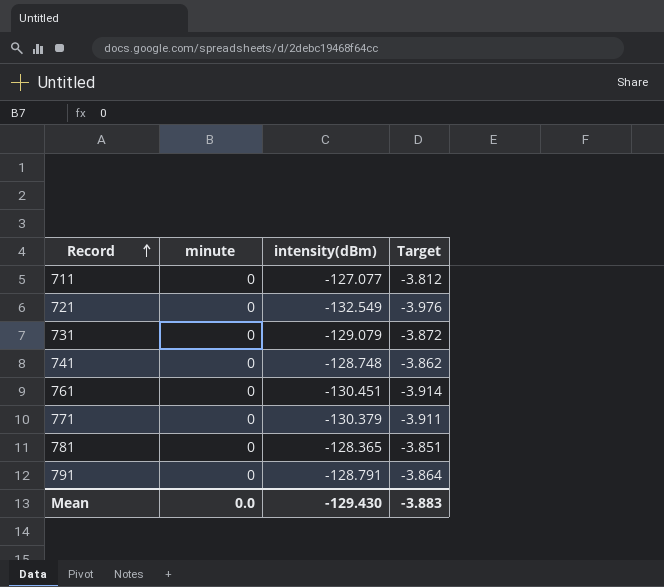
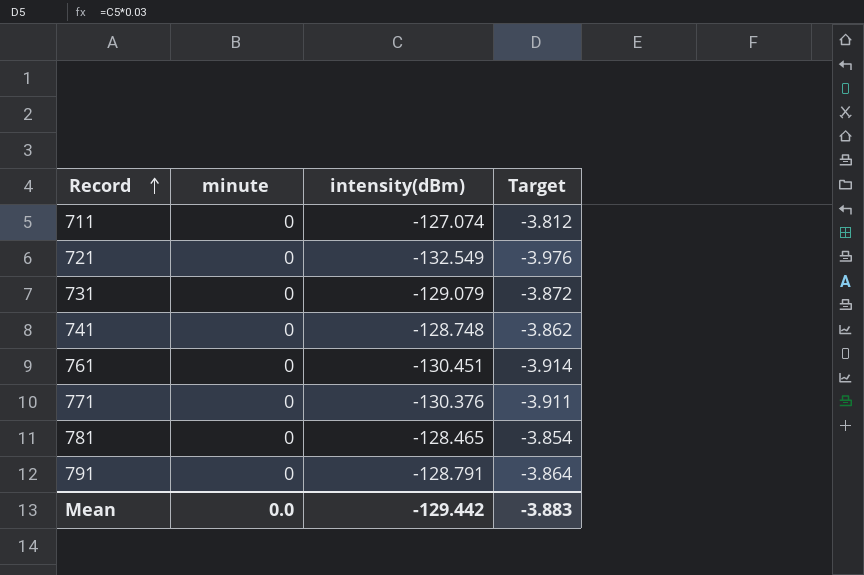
711 | intensity(dBm): -127.077 -> -127.074
771 | intensity(dBm): -130.379 -> -130.376
781 | intensity(dBm): -128.365 -> -128.465
781 | Target: -3.851 -> -3.854
Mean | intensity(dBm): -129.430 -> -129.442

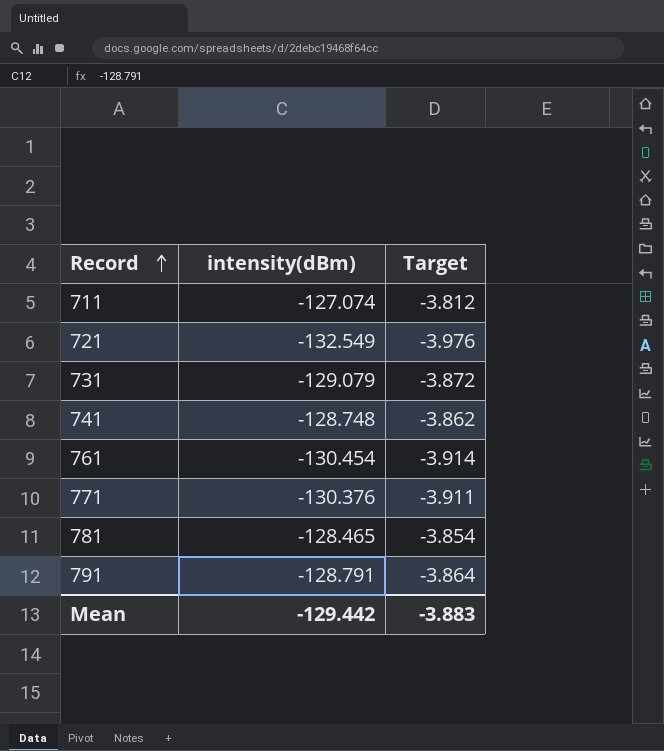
column minute | position: 2 -> none
761 | intensity(dBm): -130.451 -> -130.454

